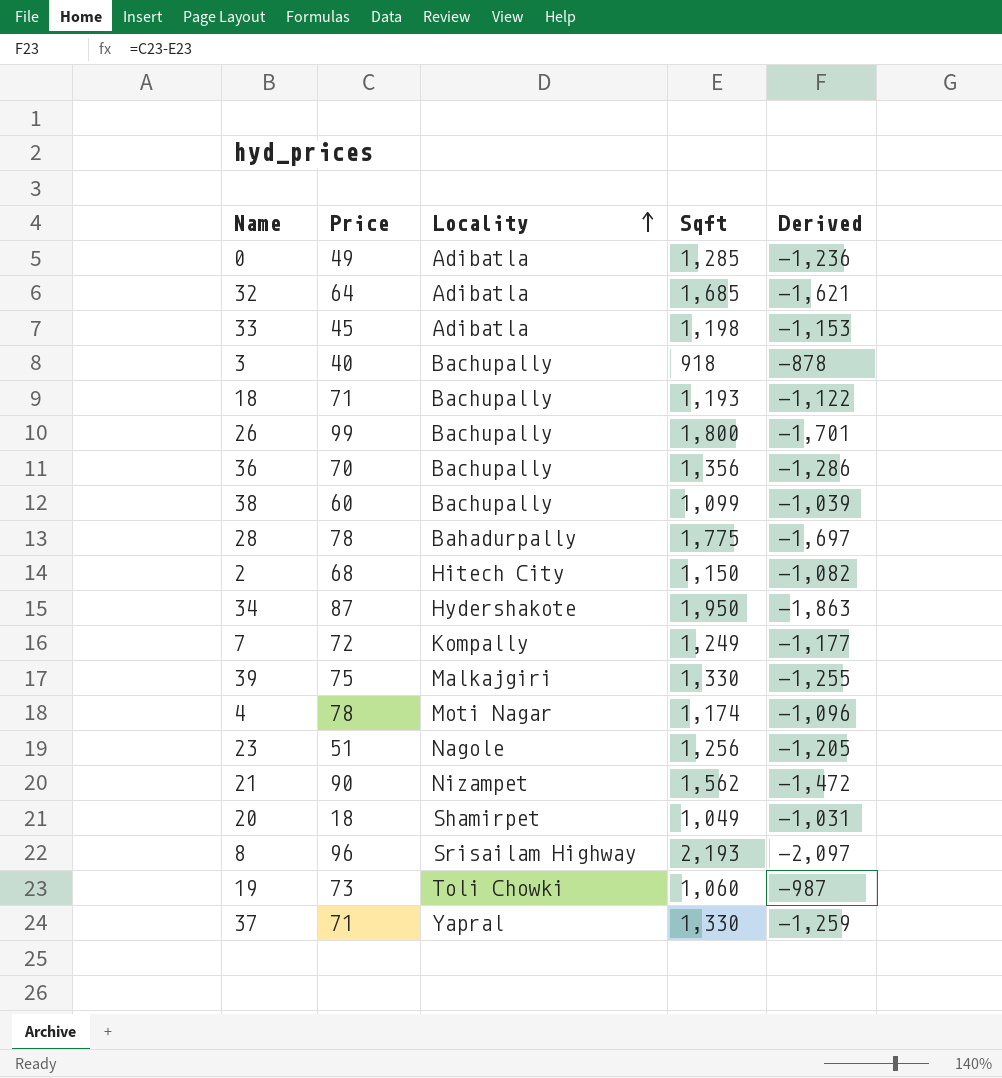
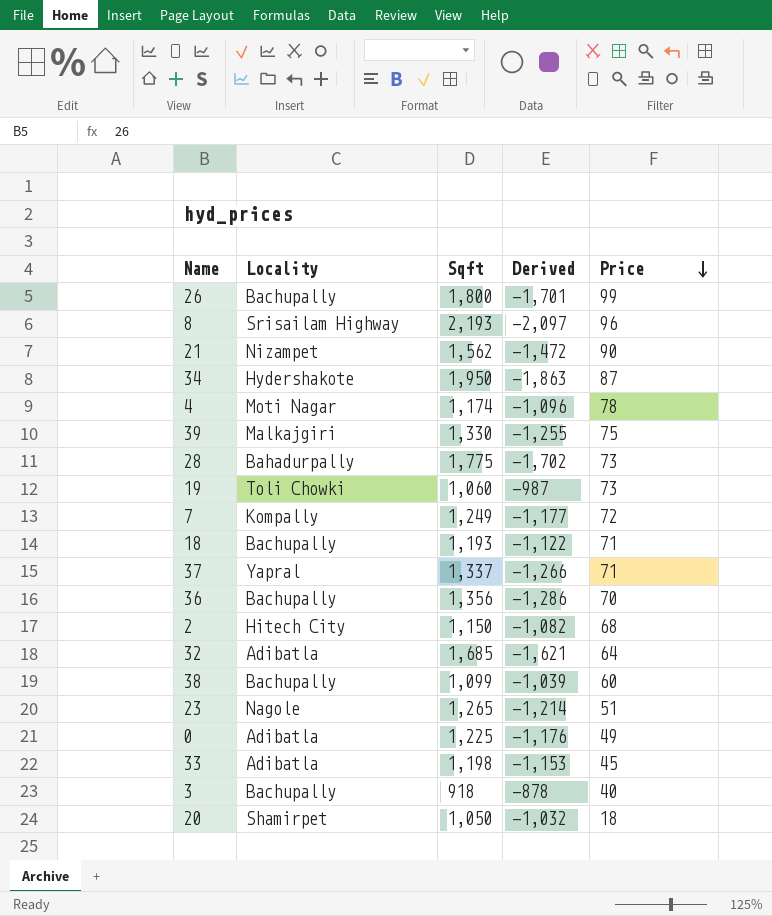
row order: Locality ascending -> Price descending
column Price | position: 2 -> 5
28 | Derived: -1,697 -> -1,702
28 | Price: 78 -> 73
37 | Sqft: 1,330 -> 1,337
37 | Derived: -1,259 -> -1,266
23 | Sqft: 1,256 -> 1,265
23 | Derived: -1,205 -> -1,214
0 | Sqft: 1,285 -> 1,225
0 | Derived: -1,236 -> -1,176
20 | Sqft: 1,049 -> 1,050
20 | Derived: -1,031 -> -1,032

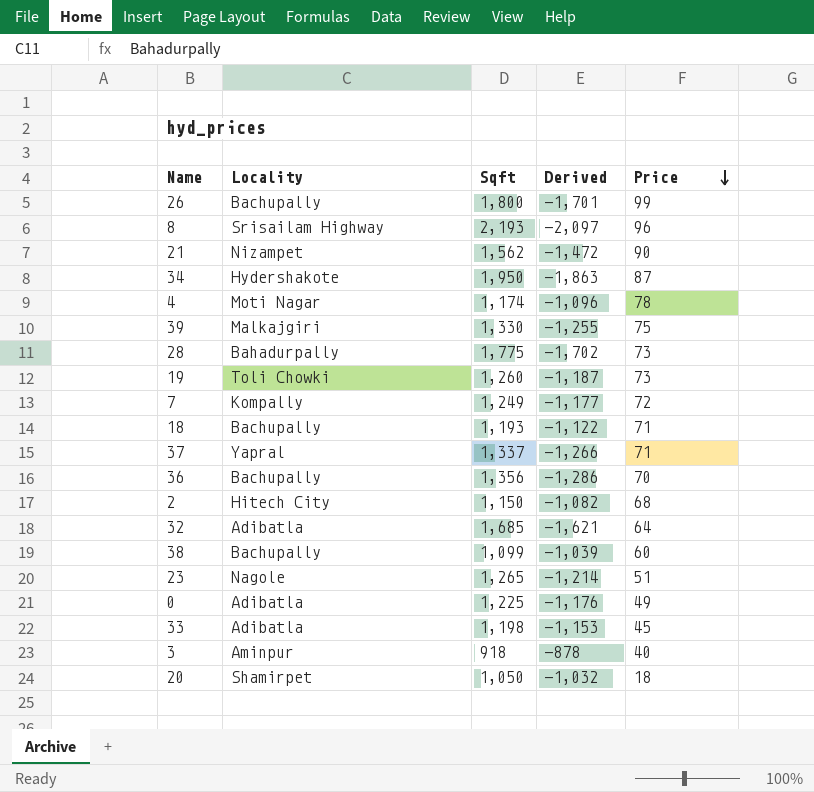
19 | Sqft: 1,060 -> 1,260
19 | Derived: -987 -> -1,187
3 | Locality: Bachupally -> Aminpur

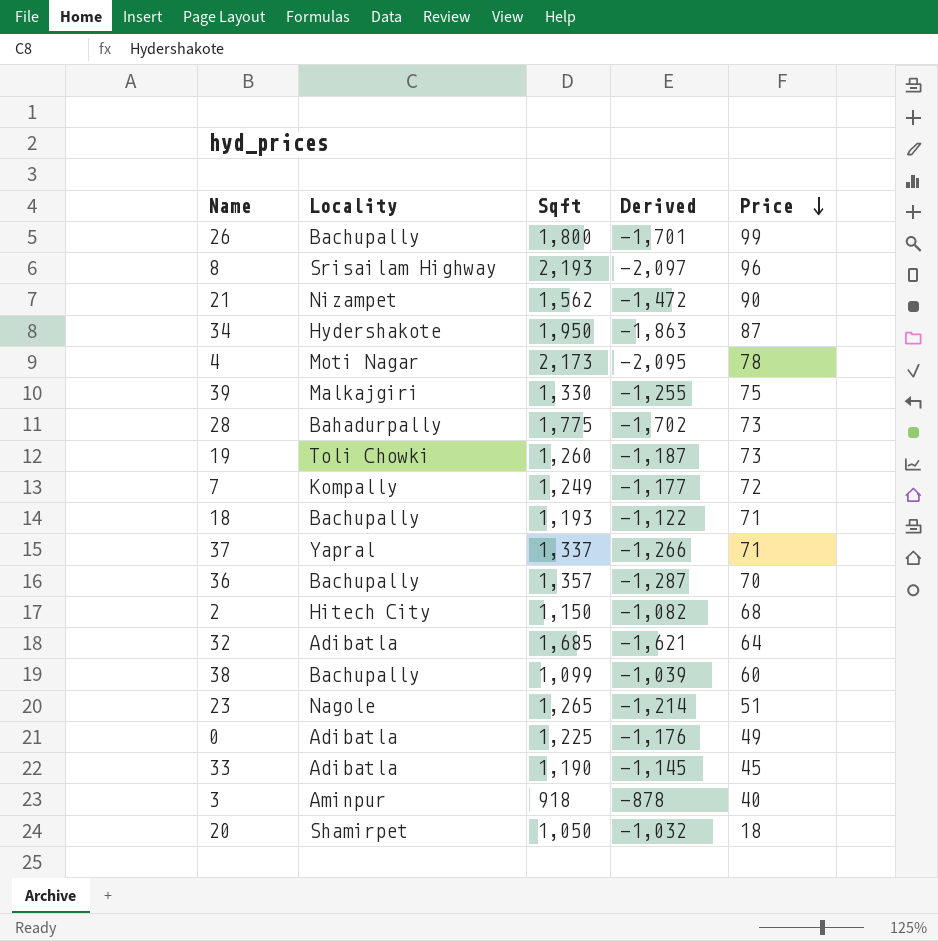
4 | Sqft: 1,174 -> 2,173
4 | Derived: -1,096 -> -2,095
36 | Sqft: 1,356 -> 1,357
36 | Derived: -1,286 -> -1,287
33 | Sqft: 1,198 -> 1,190
33 | Derived: -1,153 -> -1,145

